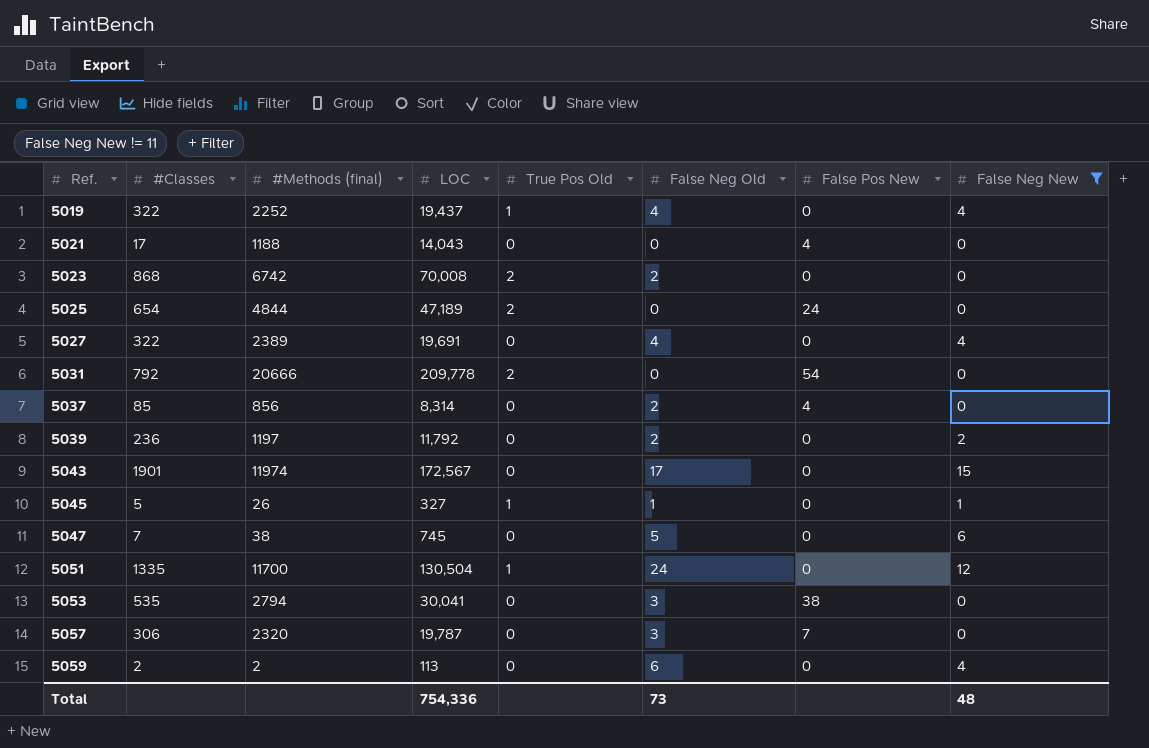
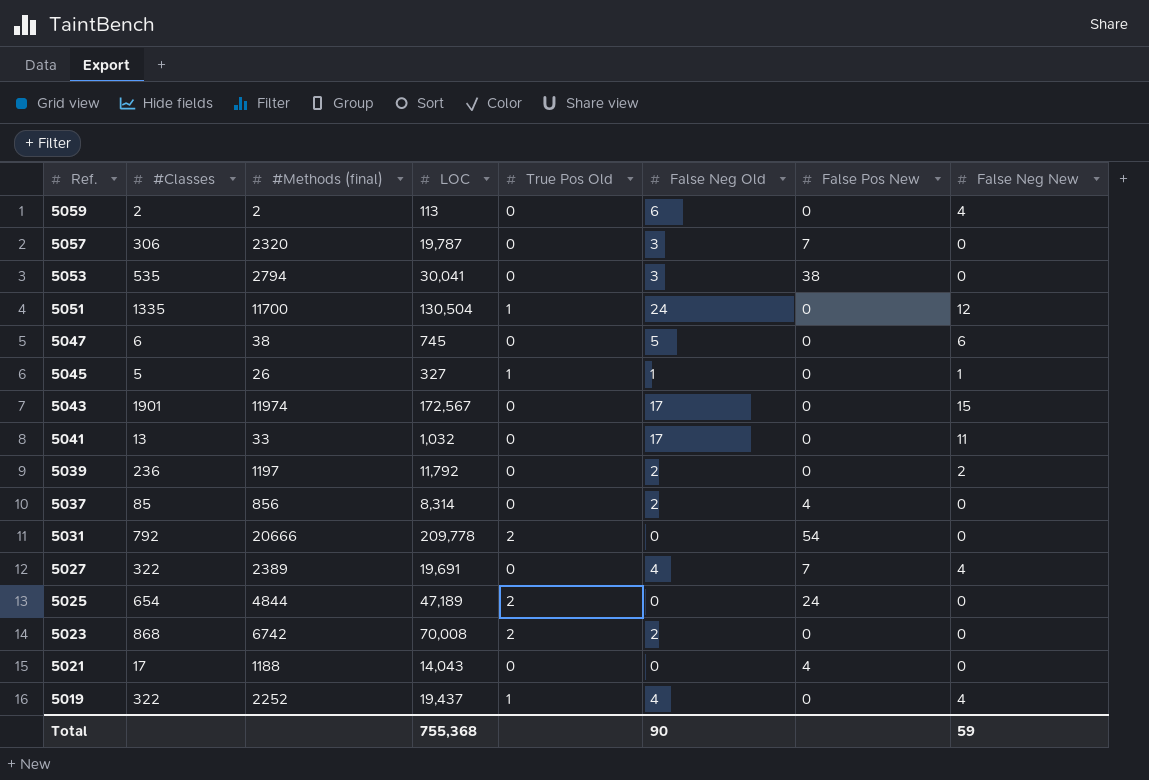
filter: False Neg New != 11 -> none
row order: Ref. ascending -> Ref. descending
5047 | #Classes: 7 -> 6
5027 | False Pos New: 0 -> 7
Total | LOC: 754,336 -> 755,368
Total | False Neg Old: 73 -> 90
Total | False Neg New: 48 -> 59

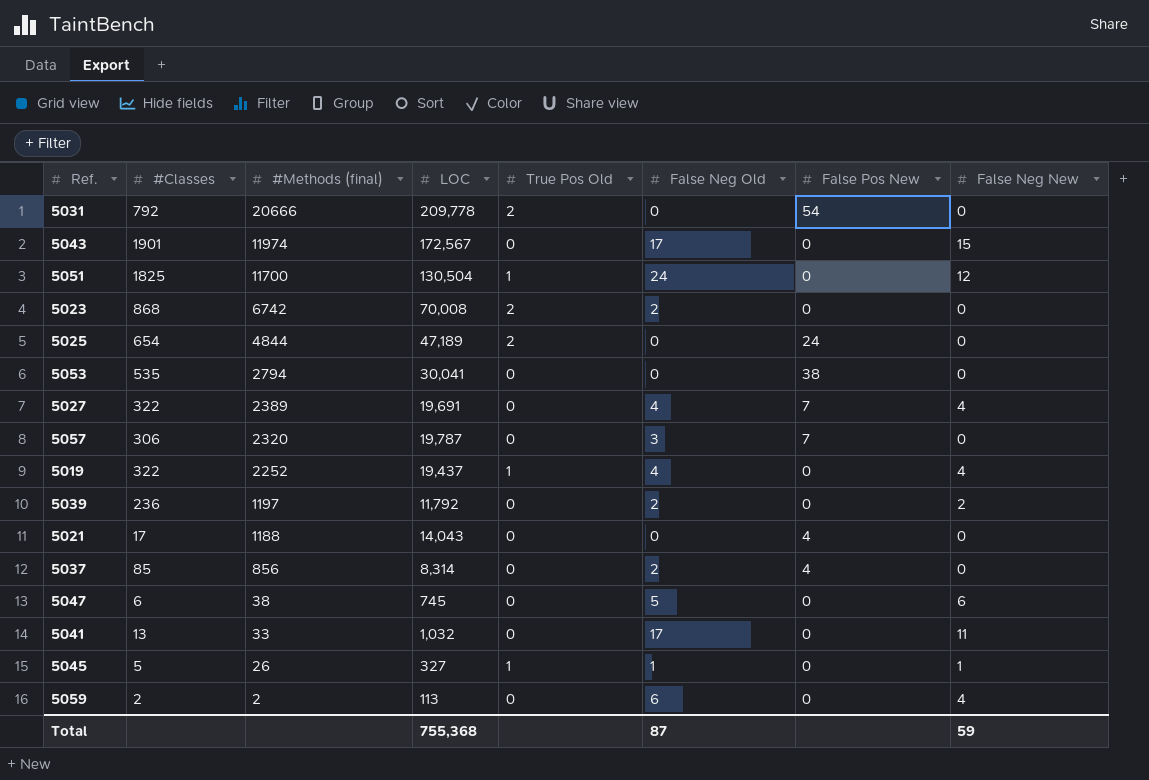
row order: Ref. descending -> #Methods (final) descending
5051 | #Classes: 1335 -> 1825
5053 | False Neg Old: 3 -> 0
Total | False Neg Old: 90 -> 87

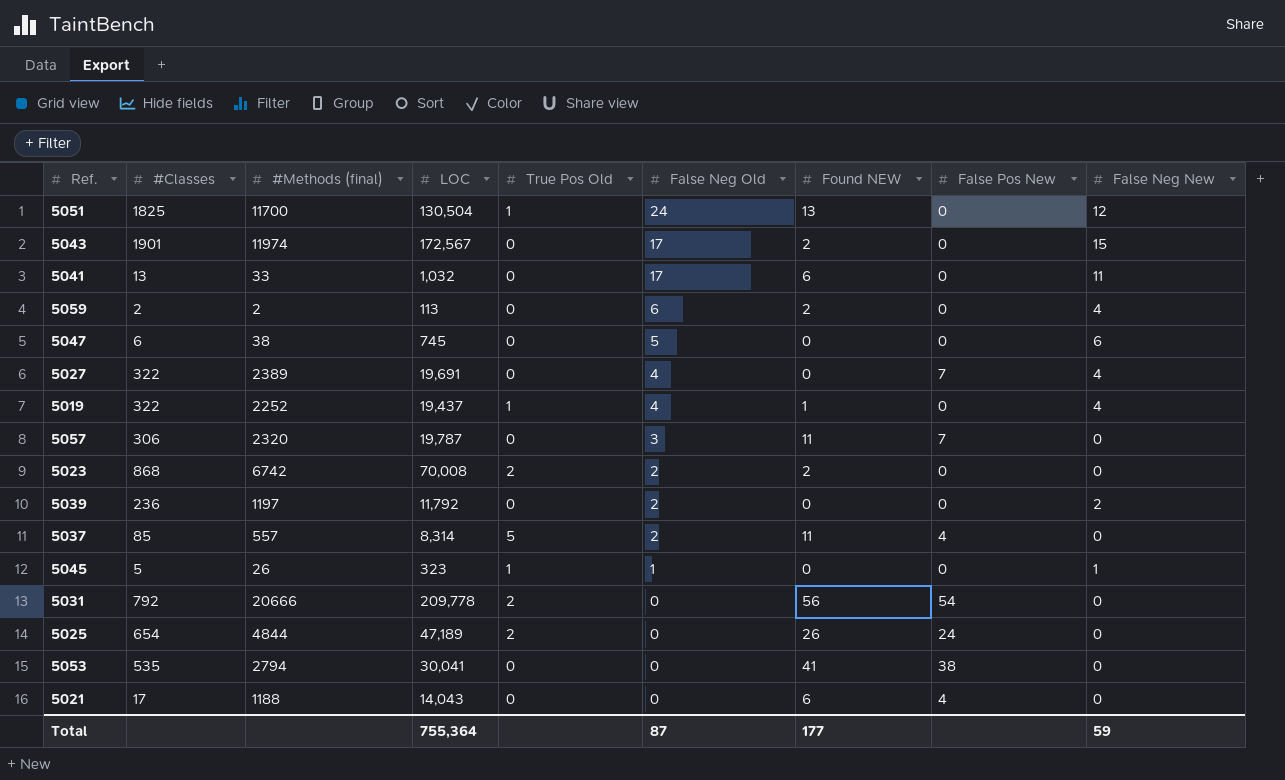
row order: #Methods (final) descending -> False Neg Old descending
column Found NEW | position: none -> 7
5037 | #Methods (final): 856 -> 557
5037 | True Pos Old: 0 -> 5
5045 | LOC: 327 -> 323
Total | LOC: 755,368 -> 755,364

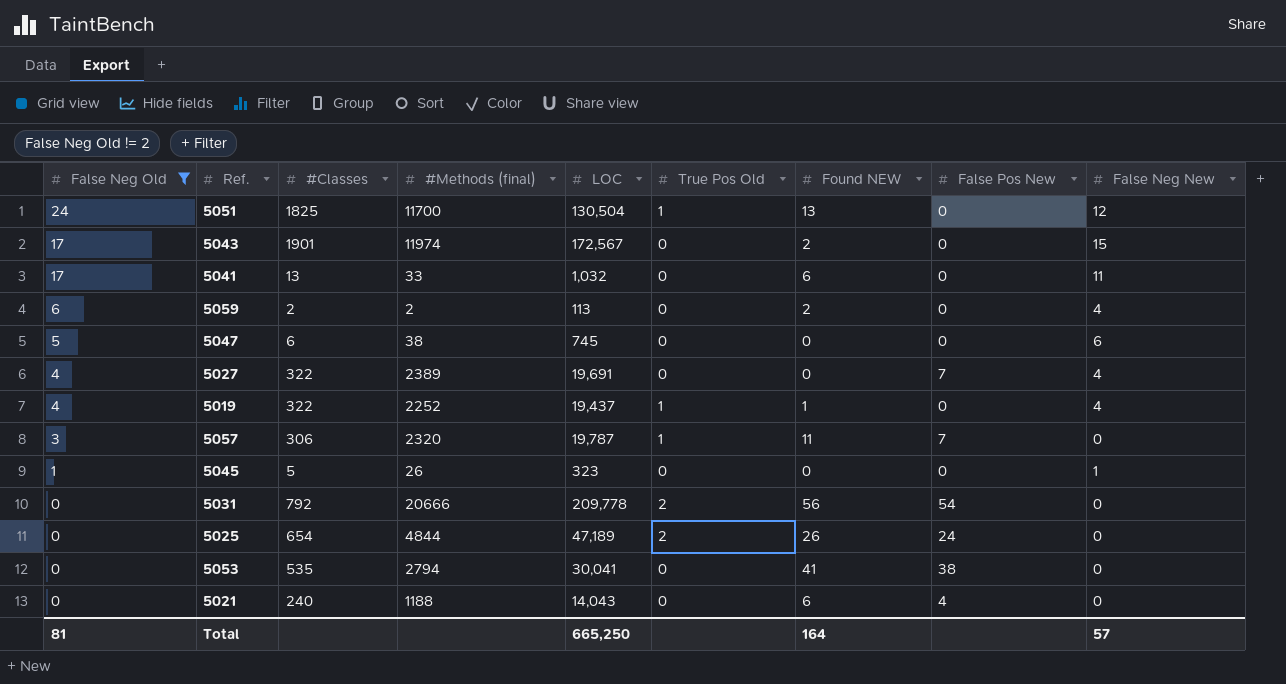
filter: none -> False Neg Old != 2
column False Neg Old | position: 6 -> 1
5057 | True Pos Old: 0 -> 1
5045 | True Pos Old: 1 -> 0
5021 | #Classes: 17 -> 240
Total | False Neg Old: 87 -> 81
Total | LOC: 755,364 -> 665,250
Total | Found NEW: 177 -> 164
Total | False Neg New: 59 -> 57

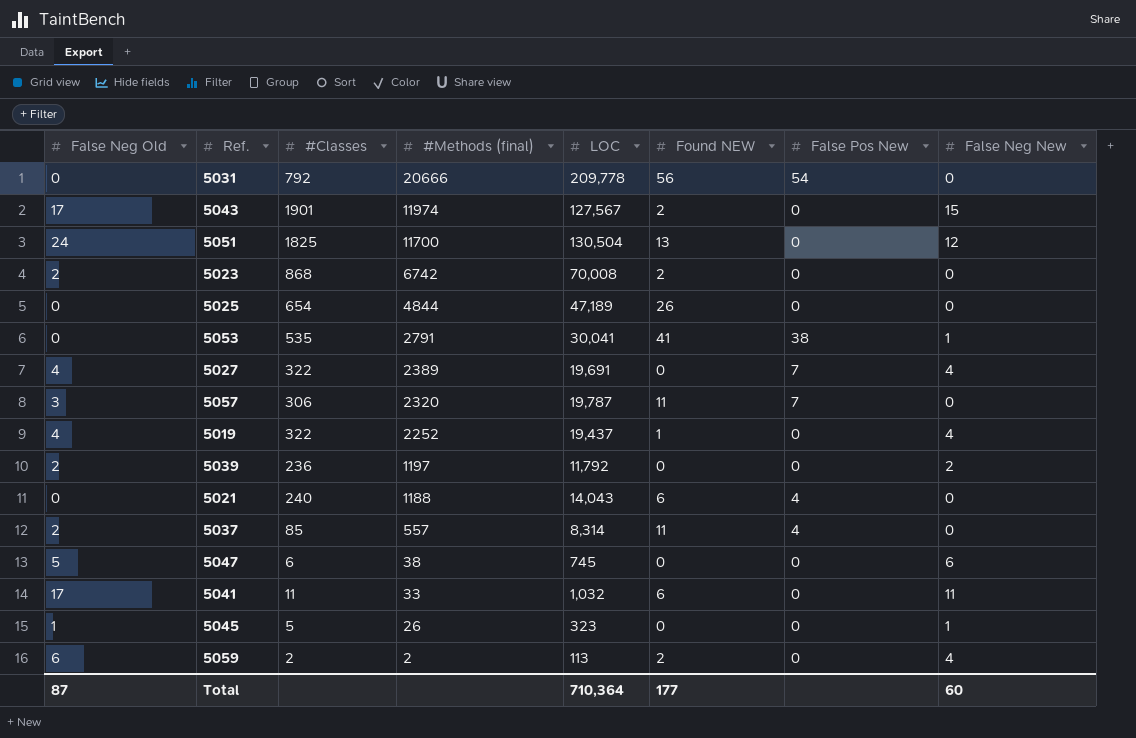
filter: False Neg Old != 2 -> none
row order: False Neg Old descending -> #Methods (final) descending
column True Pos Old | position: 6 -> none
5043 | LOC: 172,567 -> 127,567
5025 | False Pos New: 24 -> 0
5053 | #Methods (final): 2794 -> 2791
5053 | False Neg New: 0 -> 1
5041 | #Classes: 13 -> 11
Total | False Neg Old: 81 -> 87
Total | LOC: 665,250 -> 710,364
Total | Found NEW: 164 -> 177
Total | False Neg New: 57 -> 60

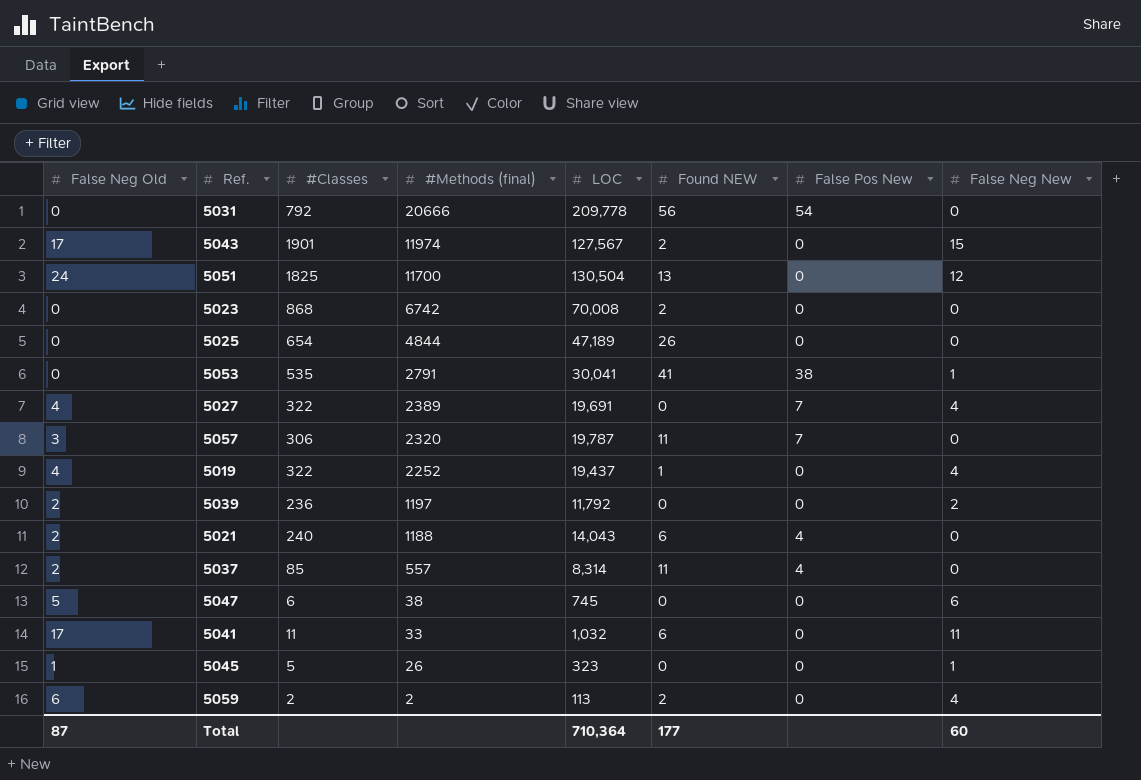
5023 | False Neg Old: 2 -> 0
5021 | False Neg Old: 0 -> 2

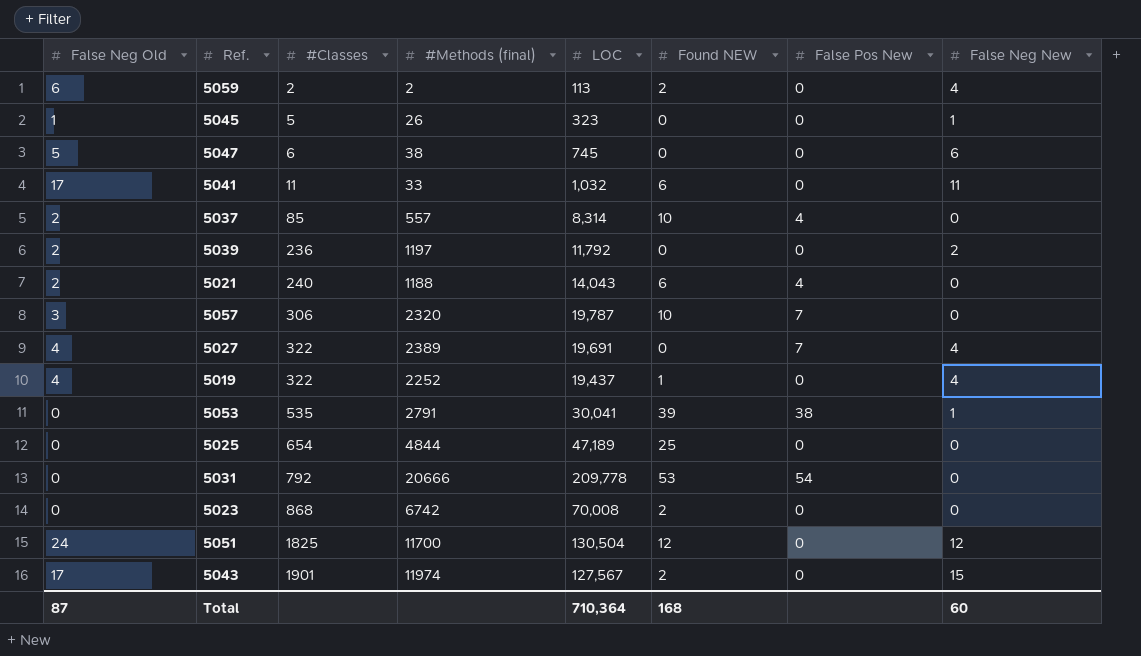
row order: #Methods (final) descending -> #Classes ascending
5037 | Found NEW: 11 -> 10
5057 | Found NEW: 11 -> 10
5053 | Found NEW: 41 -> 39
5025 | Found NEW: 26 -> 25
5031 | Found NEW: 56 -> 53
5051 | Found NEW: 13 -> 12
Total | Found NEW: 177 -> 168

